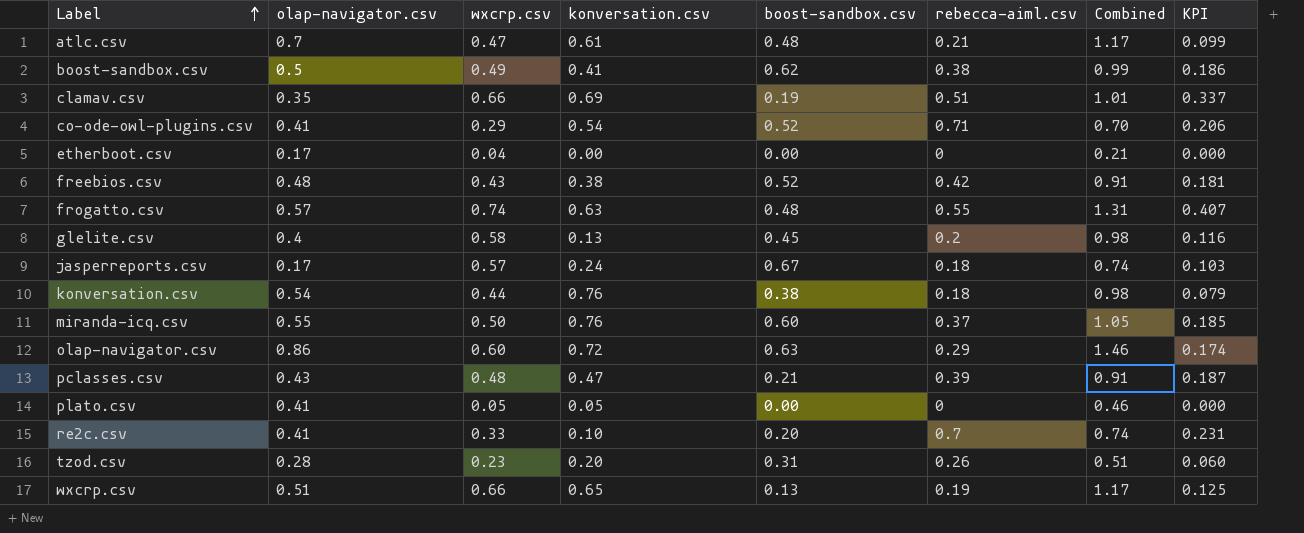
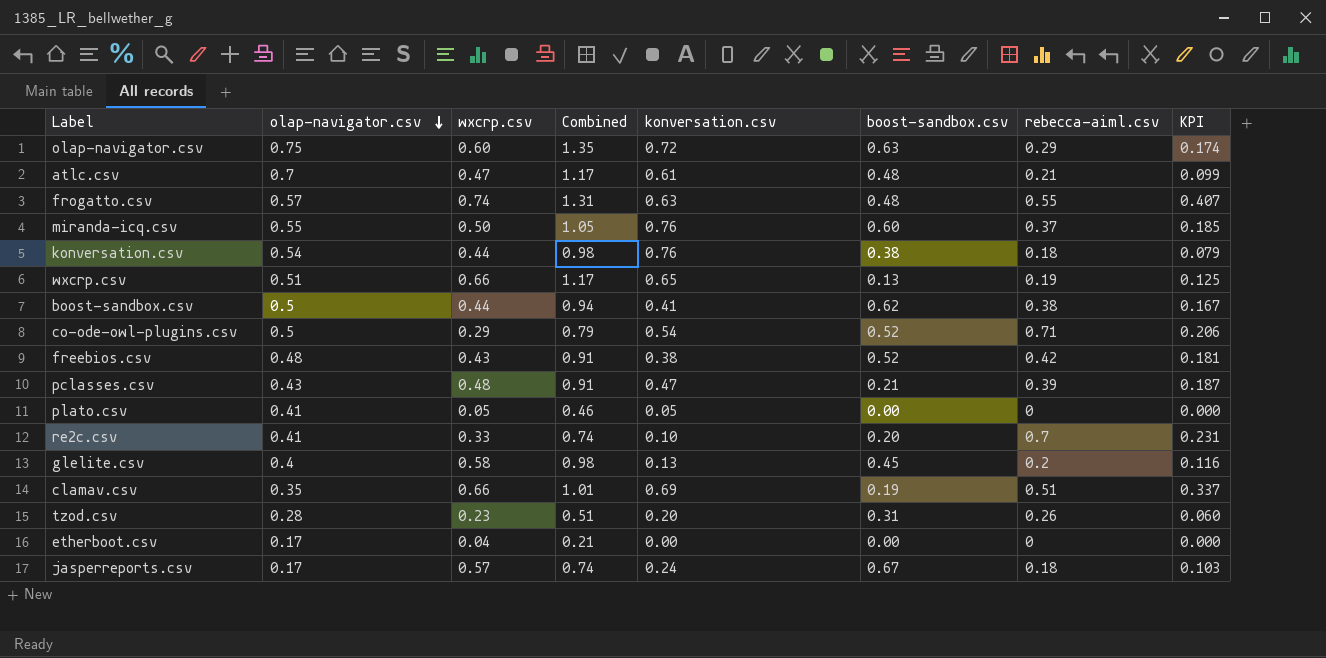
row order: Label ascending -> olap-navigator.csv descending
column Combined | position: 7 -> 4
olap-navigator.csv | olap-navigator.csv: 0.86 -> 0.75
olap-navigator.csv | Combined: 1.46 -> 1.35
boost-sandbox.csv | wxcrp.csv: 0.49 -> 0.44
boost-sandbox.csv | Combined: 0.99 -> 0.94
boost-sandbox.csv | KPI: 0.186 -> 0.167
co-ode-owl-plugins.csv | olap-navigator.csv: 0.41 -> 0.5
co-ode-owl-plugins.csv | Combined: 0.70 -> 0.79

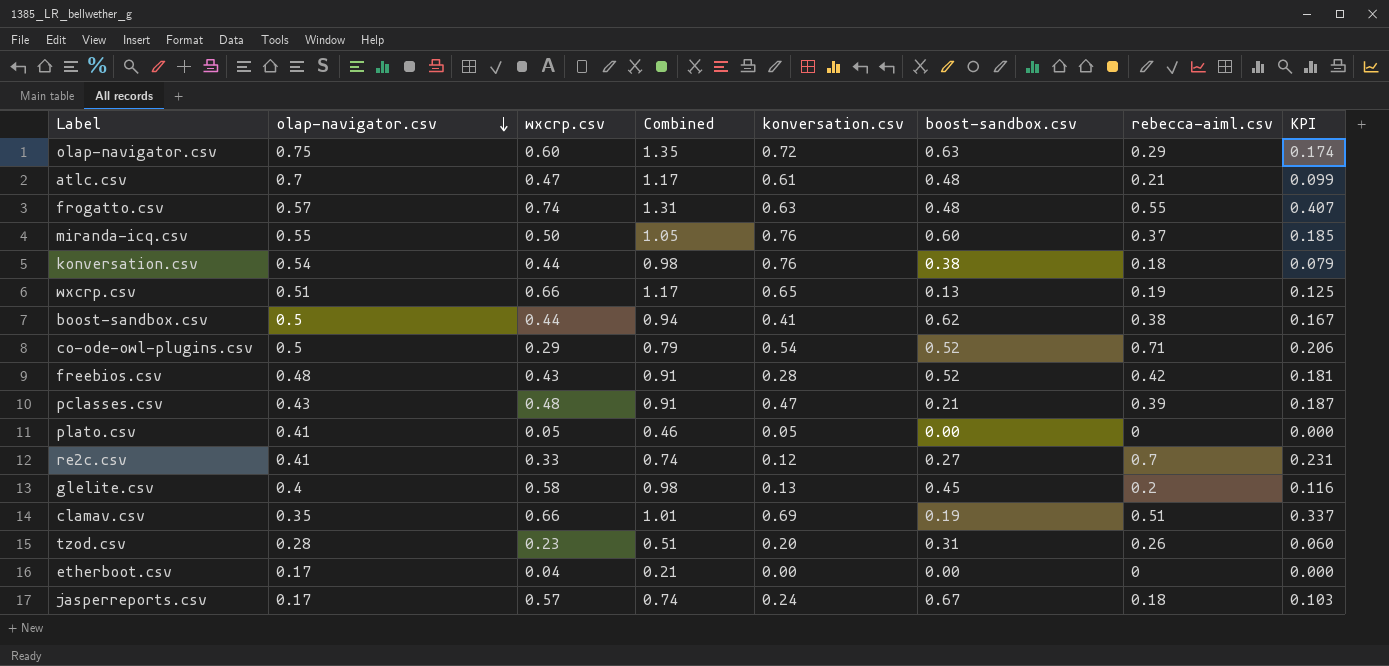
freebios.csv | konversation.csv: 0.38 -> 0.28
re2c.csv | konversation.csv: 0.10 -> 0.12
re2c.csv | boost-sandbox.csv: 0.20 -> 0.27

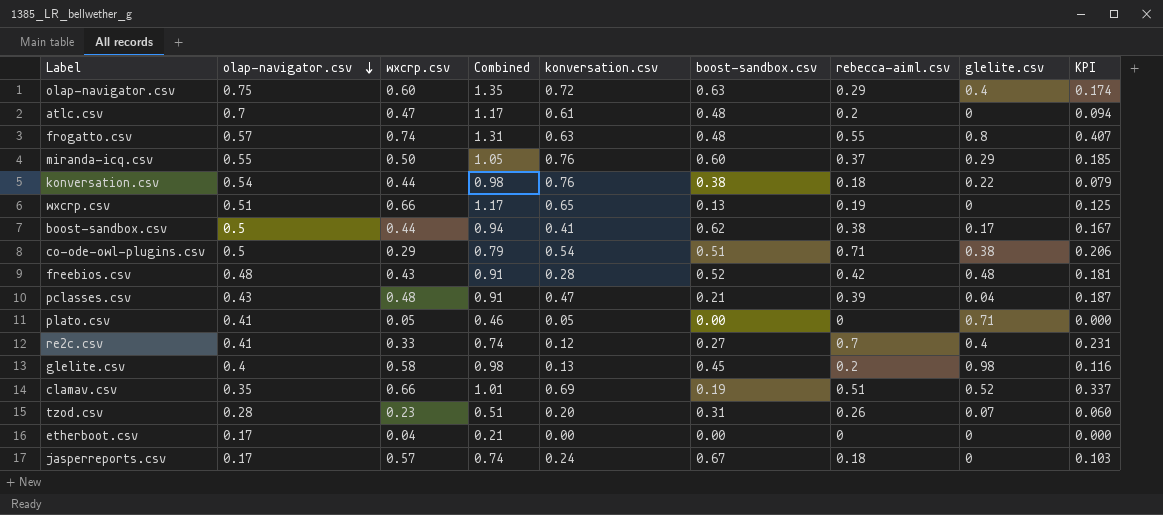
column glelite.csv | position: none -> 8
atlc.csv | rebecca-aiml.csv: 0.21 -> 0.2
atlc.csv | KPI: 0.099 -> 0.094
co-ode-owl-plugins.csv | boost-sandbox.csv: 0.52 -> 0.51

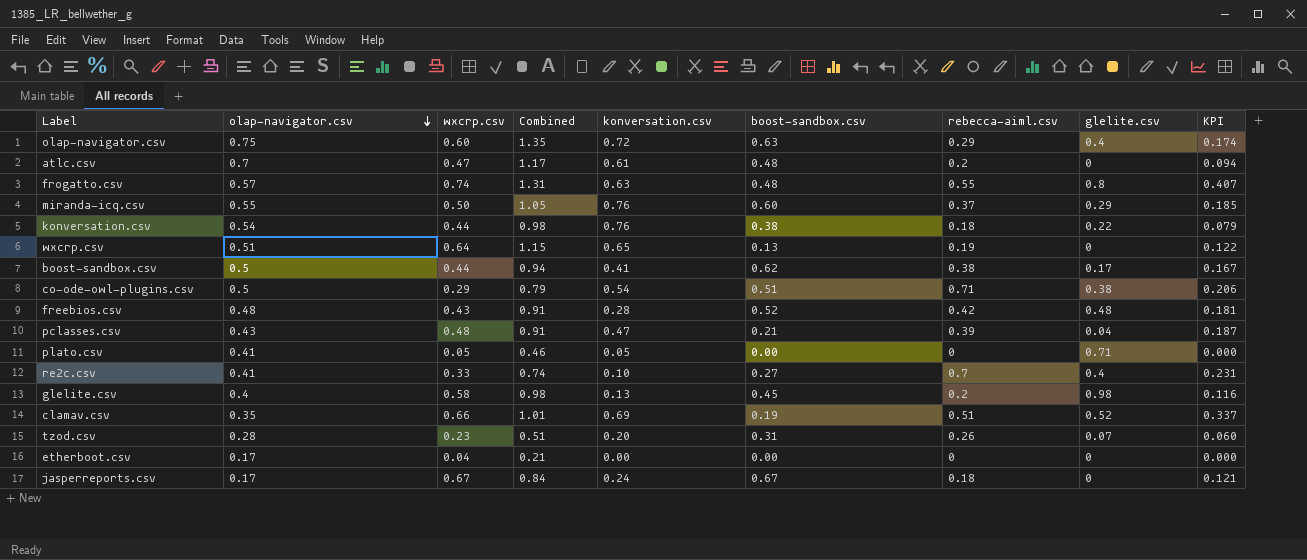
wxcrp.csv | wxcrp.csv: 0.66 -> 0.64
wxcrp.csv | Combined: 1.17 -> 1.15
wxcrp.csv | KPI: 0.125 -> 0.122
re2c.csv | konversation.csv: 0.12 -> 0.10
jasperreports.csv | wxcrp.csv: 0.57 -> 0.67
jasperreports.csv | Combined: 0.74 -> 0.84
jasperreports.csv | KPI: 0.103 -> 0.121

